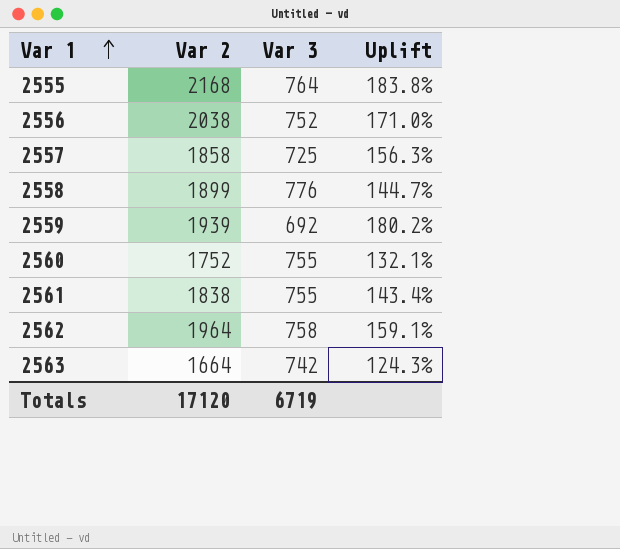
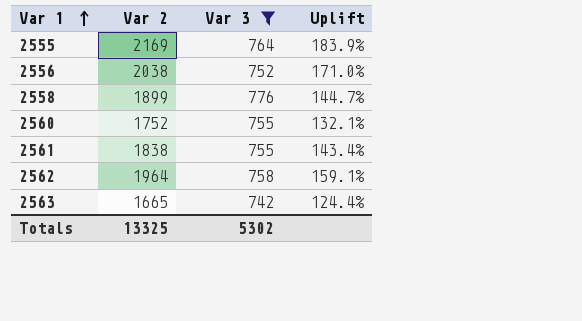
filter: none -> Var 3 >= 742
2555 | Var 2: 2168 -> 2169
2555 | Uplift: 183.8% -> 183.9%
2563 | Var 2: 1664 -> 1665
2563 | Uplift: 124.3% -> 124.4%
Totals | Var 2: 17120 -> 13325
Totals | Var 3: 6719 -> 5302

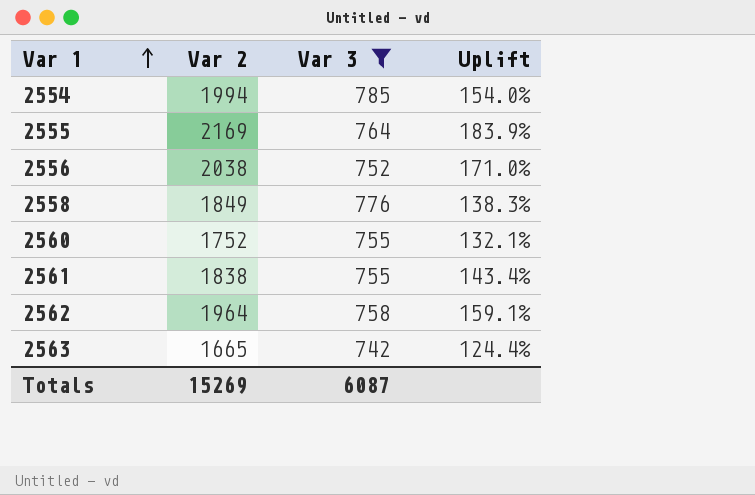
row 2554: none -> 1994 | 785 | 154.0%
2558 | Var 2: 1899 -> 1849
2558 | Uplift: 144.7% -> 138.3%
Totals | Var 2: 13325 -> 15269
Totals | Var 3: 5302 -> 6087

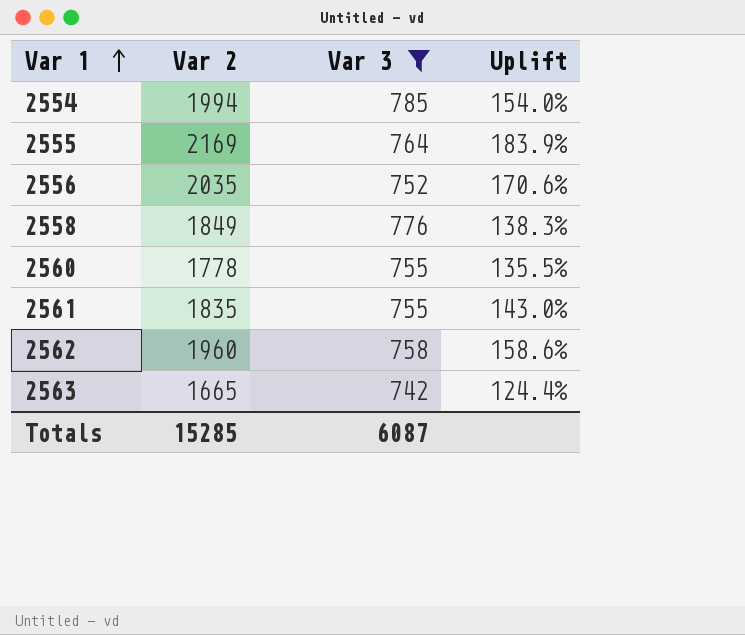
2556 | Var 2: 2038 -> 2035
2556 | Uplift: 171.0% -> 170.6%
2560 | Var 2: 1752 -> 1778
2560 | Uplift: 132.1% -> 135.5%
2561 | Var 2: 1838 -> 1835
2561 | Uplift: 143.4% -> 143.0%
2562 | Var 2: 1964 -> 1960
2562 | Uplift: 159.1% -> 158.6%
Totals | Var 2: 15269 -> 15285

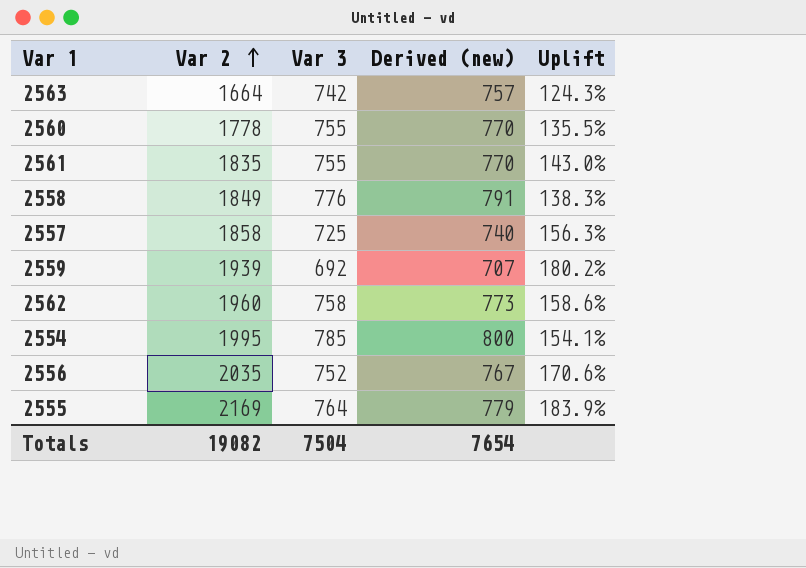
filter: Var 3 >= 742 -> none
row order: Var 1 ascending -> Var 2 ascending
column Derived (new) | formula: none -> [Var 3] + 15
2563 | Var 2: 1665 -> 1664
2563 | Uplift: 124.4% -> 124.3%
2554 | Var 2: 1994 -> 1995
2554 | Uplift: 154.0% -> 154.1%
Totals | Var 2: 15285 -> 19082
Totals | Var 3: 6087 -> 7504

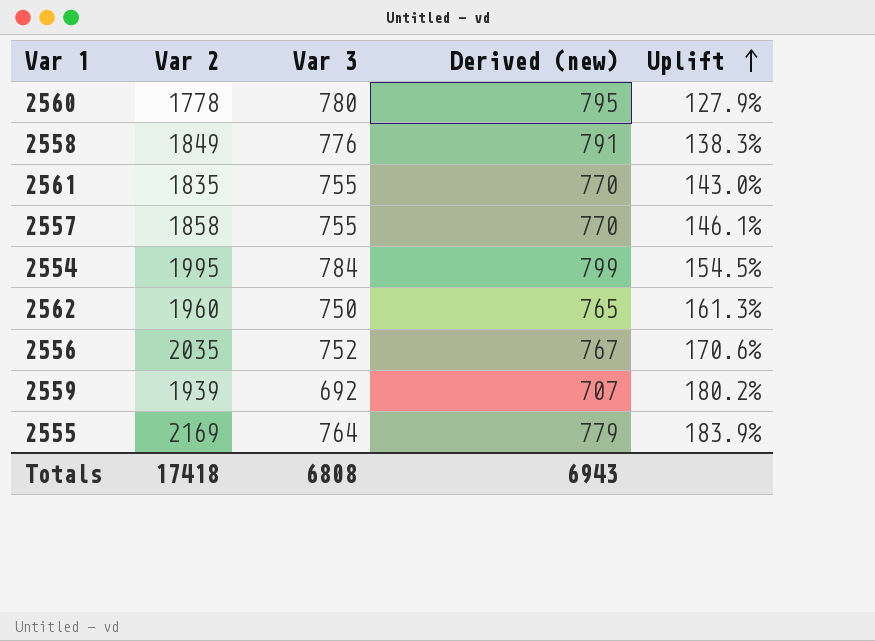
row order: Var 2 ascending -> Uplift ascending
row 2563: 1664 | 742 | 757 | 124.3% -> none
2560 | Var 3: 755 -> 780
2560 | Derived (new): 770 -> 795
2560 | Uplift: 135.5% -> 127.9%
2557 | Var 3: 725 -> 755
2557 | Derived (new): 740 -> 770
2557 | Uplift: 156.3% -> 146.1%
2554 | Var 3: 785 -> 784
2554 | Derived (new): 800 -> 799
2554 | Uplift: 154.1% -> 154.5%
2562 | Var 3: 758 -> 750
2562 | Derived (new): 773 -> 765
2562 | Uplift: 158.6% -> 161.3%
Totals | Var 2: 19082 -> 17418
Totals | Var 3: 7504 -> 6808
Totals | Derived (new): 7654 -> 6943

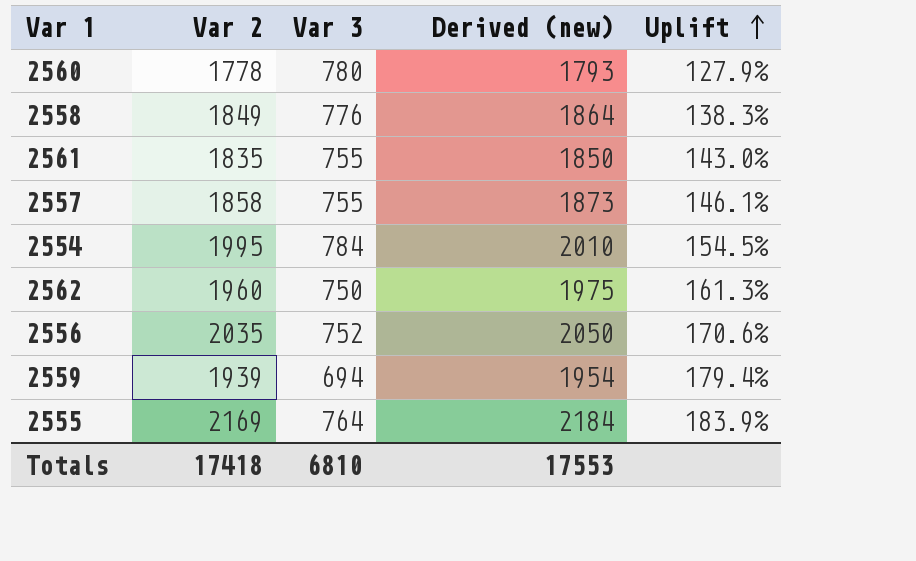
column Derived (new) | formula: [Var 3] + 15 -> [Var 2] + 15
2559 | Var 3: 692 -> 694
2559 | Uplift: 180.2% -> 179.4%
Totals | Var 3: 6808 -> 6810
Totals | Derived (new): 6943 -> 17553

